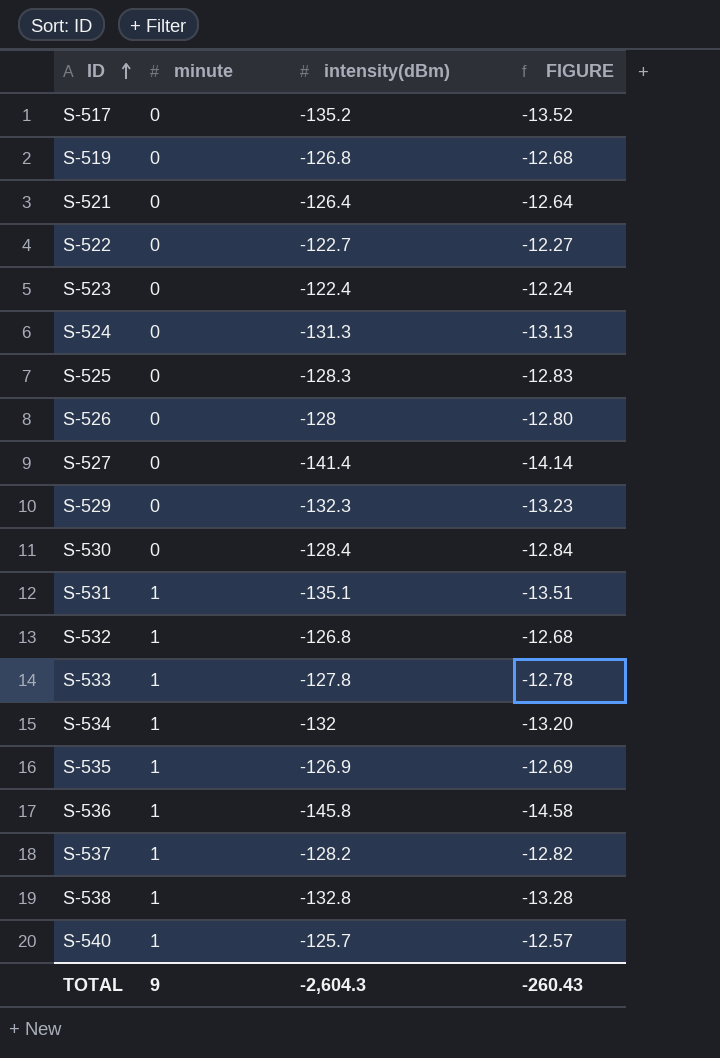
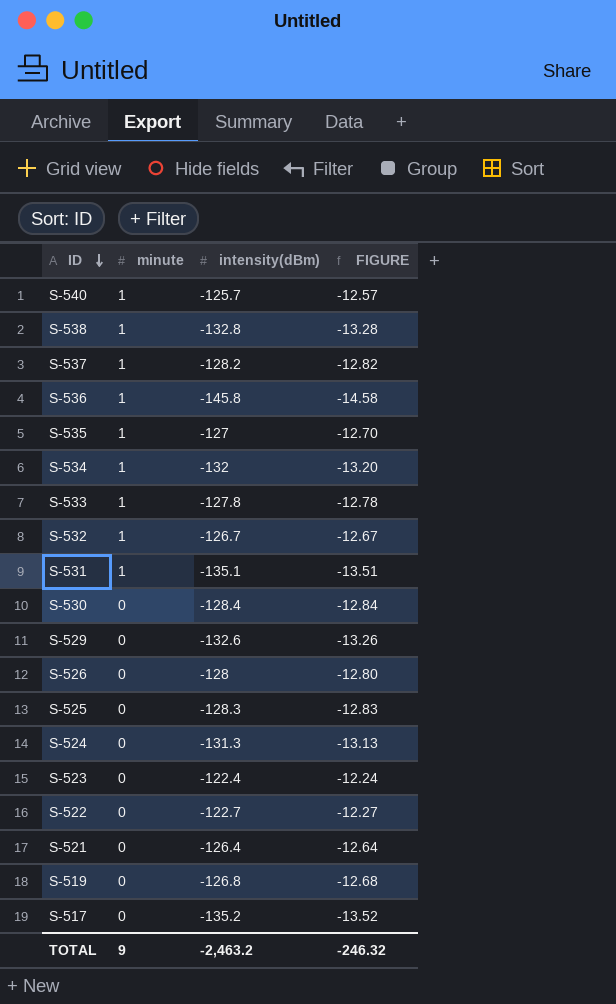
row order: ID ascending -> ID descending
row S-527: 0 | -141.4 | -14.14 -> none
S-535 | intensity(dBm): -126.9 -> -127
S-535 | FIGURE: -12.69 -> -12.70
S-532 | intensity(dBm): -126.8 -> -126.7
S-532 | FIGURE: -12.68 -> -12.67
S-529 | intensity(dBm): -132.3 -> -132.6
S-529 | FIGURE: -13.23 -> -13.26
TOTAL | intensity(dBm): -2,604.3 -> -2,463.2
TOTAL | FIGURE: -260.43 -> -246.32

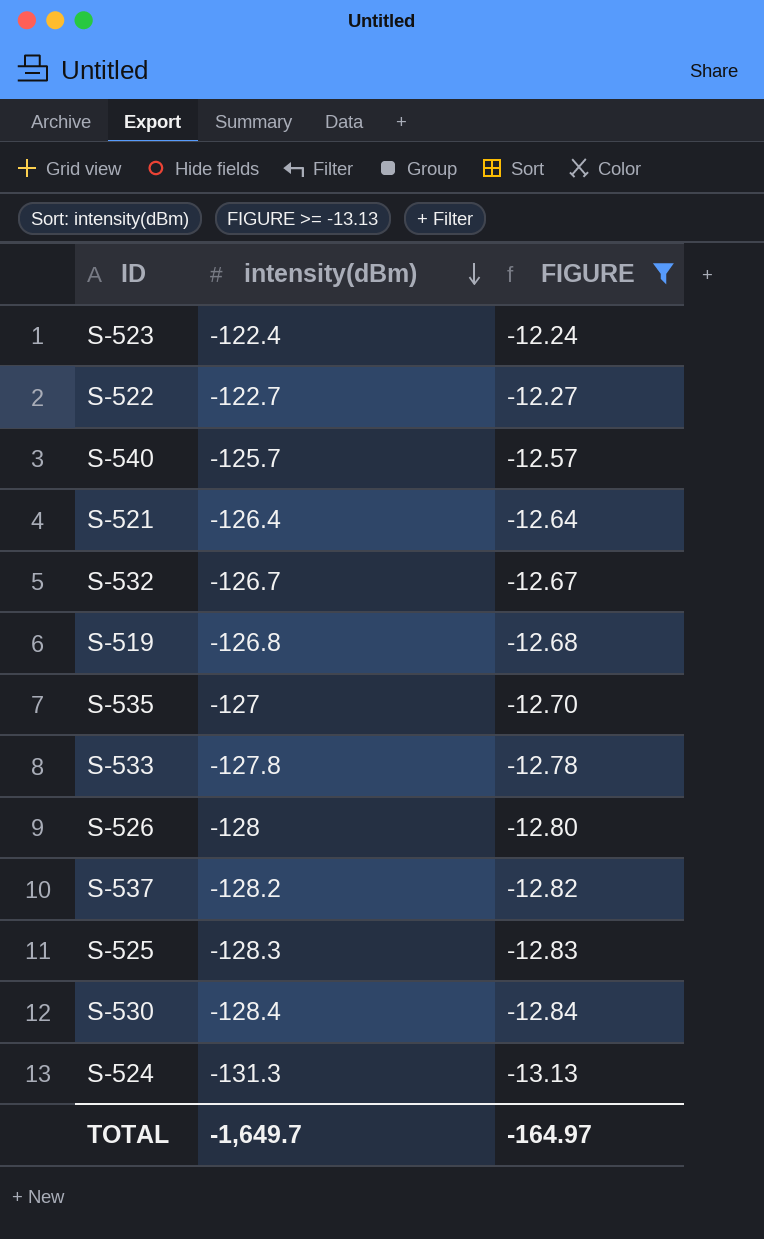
filter: none -> FIGURE >= -13.13
row order: ID descending -> intensity(dBm) descending
column minute | position: 2 -> none
TOTAL | intensity(dBm): -2,463.2 -> -1,649.7
TOTAL | FIGURE: -246.32 -> -164.97

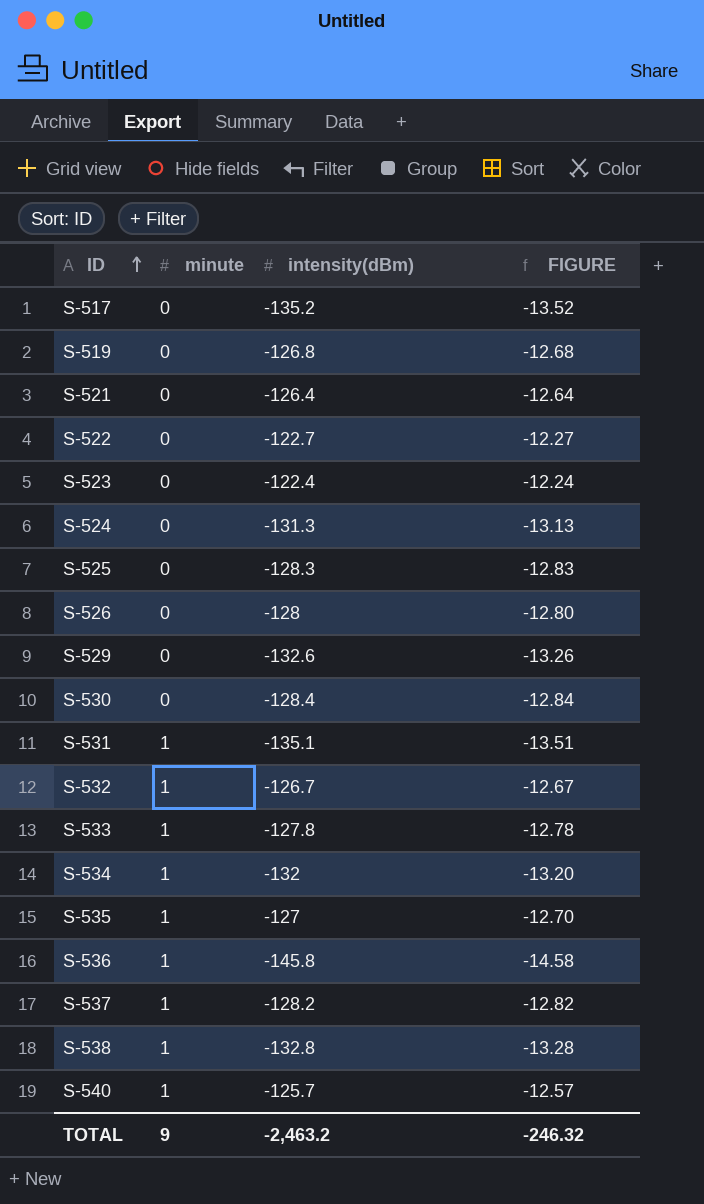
filter: FIGURE >= -13.13 -> none
row order: intensity(dBm) descending -> ID ascending
column minute | position: none -> 2
TOTAL | intensity(dBm): -1,649.7 -> -2,463.2
TOTAL | FIGURE: -164.97 -> -246.32

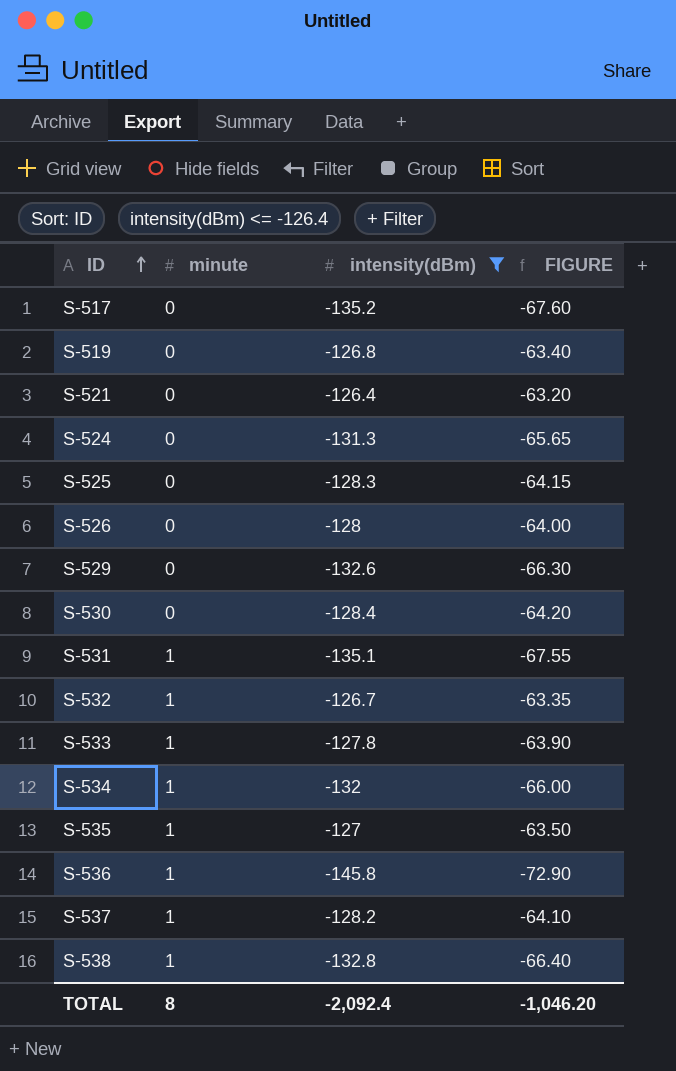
filter: none -> intensity(dBm) <= -126.4
column FIGURE | formula: [intensity(dBm)] * 0.1 -> [intensity(dBm)] * 0.5
TOTAL | minute: 9 -> 8
TOTAL | intensity(dBm): -2,463.2 -> -2,092.4
TOTAL | FIGURE: -246.32 -> -1,046.20

